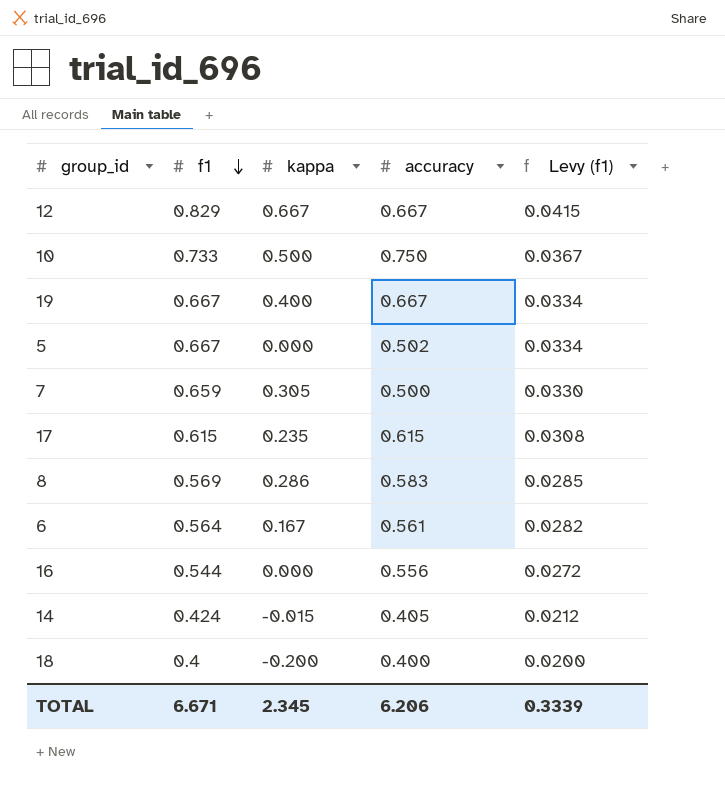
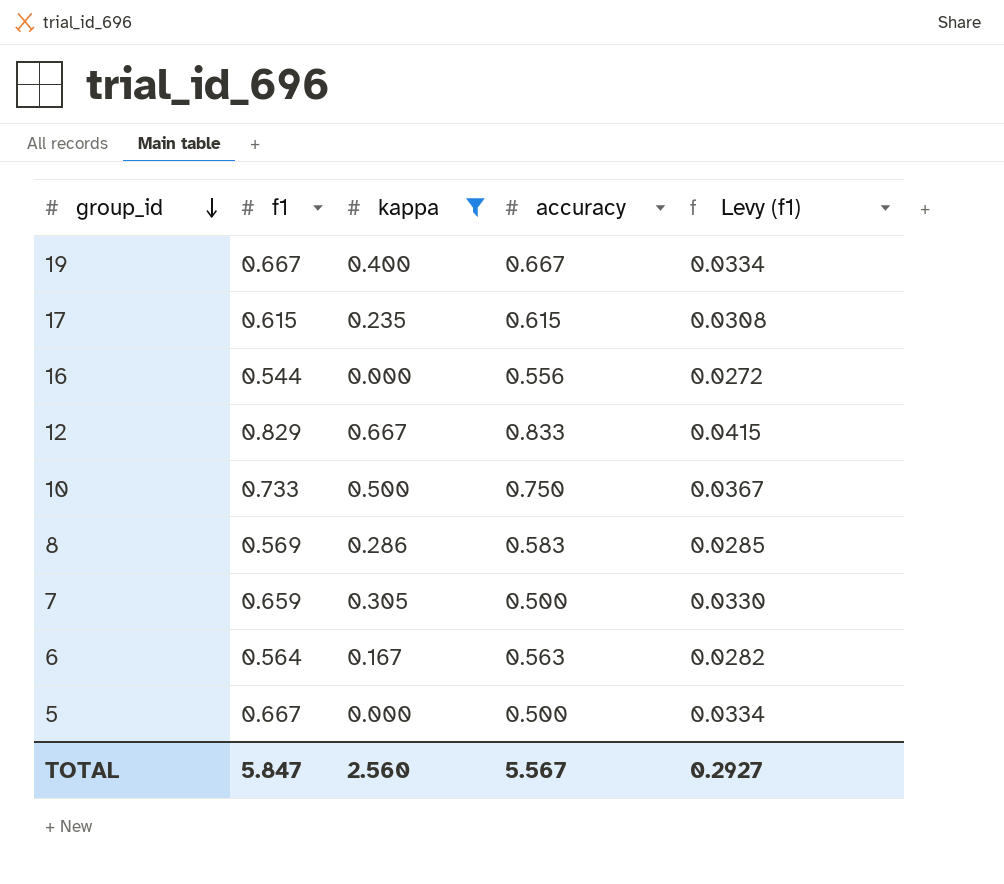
filter: none -> kappa >= 0.000
row order: f1 descending -> group_id descending
12 | accuracy: 0.667 -> 0.833
6 | accuracy: 0.561 -> 0.563
5 | accuracy: 0.502 -> 0.500
TOTAL | f1: 6.671 -> 5.847
TOTAL | kappa: 2.345 -> 2.560
TOTAL | accuracy: 6.206 -> 5.567
TOTAL | Levy (f1): 0.3339 -> 0.2927

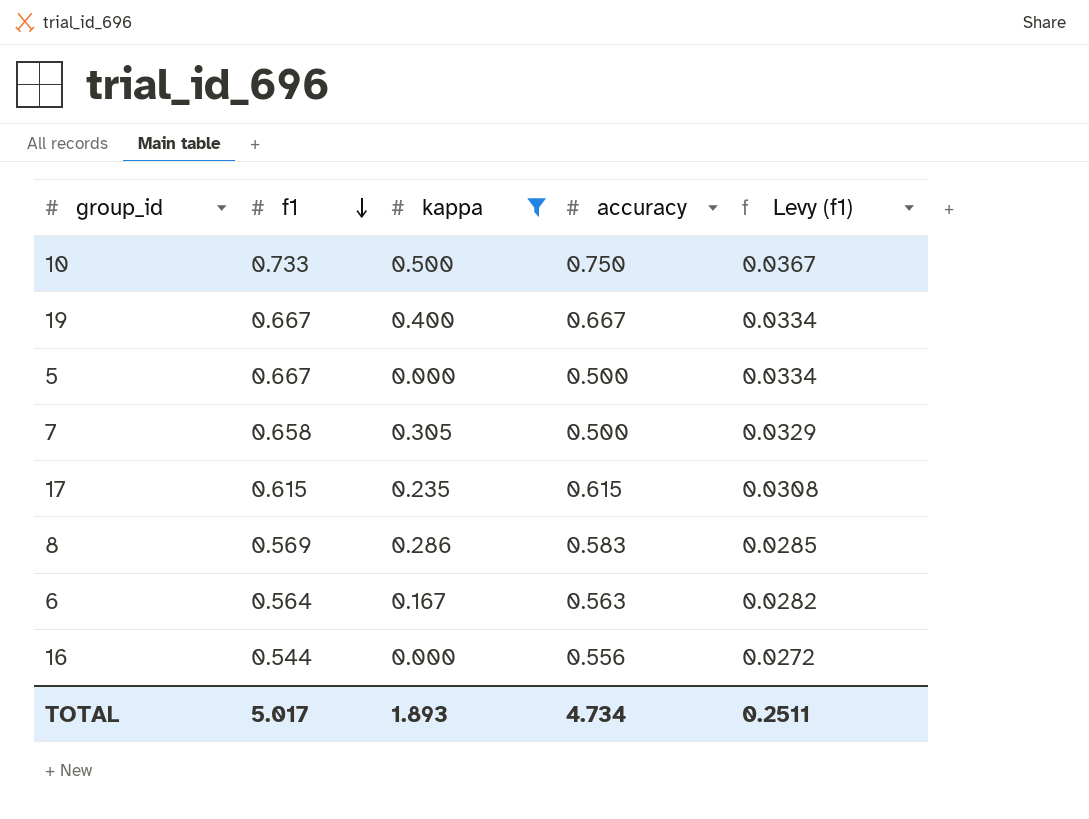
row order: group_id descending -> f1 descending
row 12: 0.829 | 0.667 | 0.833 | 0.0415 -> none
7 | f1: 0.659 -> 0.658
7 | Levy (f1): 0.0330 -> 0.0329
TOTAL | f1: 5.847 -> 5.017
TOTAL | kappa: 2.560 -> 1.893
TOTAL | accuracy: 5.567 -> 4.734
TOTAL | Levy (f1): 0.2927 -> 0.2511

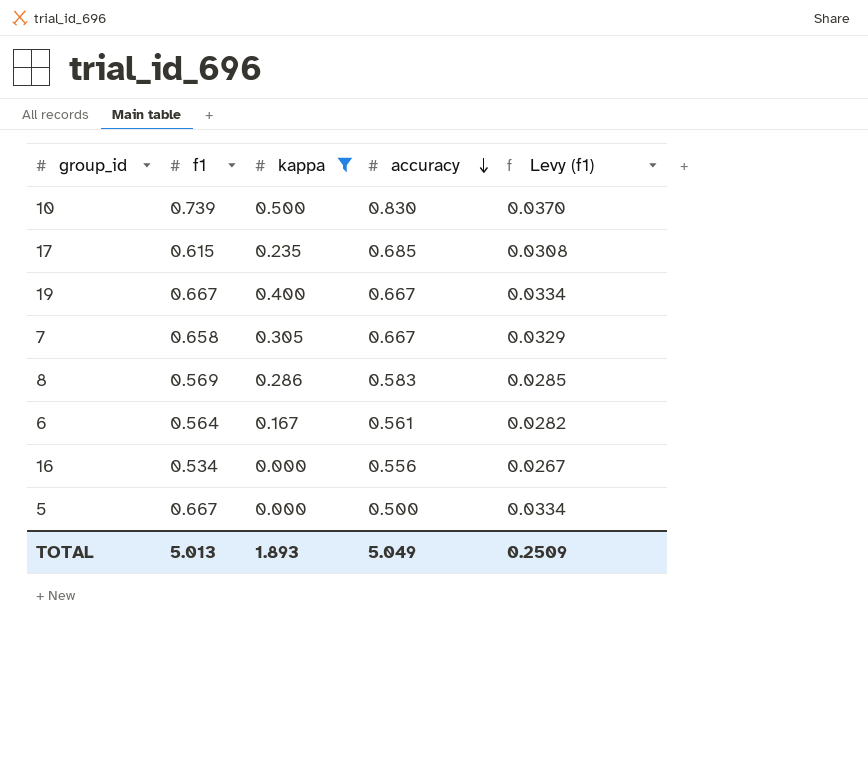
row order: f1 descending -> accuracy descending
10 | f1: 0.733 -> 0.739
10 | accuracy: 0.750 -> 0.830
10 | Levy (f1): 0.0367 -> 0.0370
17 | accuracy: 0.615 -> 0.685
7 | accuracy: 0.500 -> 0.667
6 | accuracy: 0.563 -> 0.561
16 | f1: 0.544 -> 0.534
16 | Levy (f1): 0.0272 -> 0.0267
TOTAL | f1: 5.017 -> 5.013
TOTAL | accuracy: 4.734 -> 5.049
TOTAL | Levy (f1): 0.2511 -> 0.2509

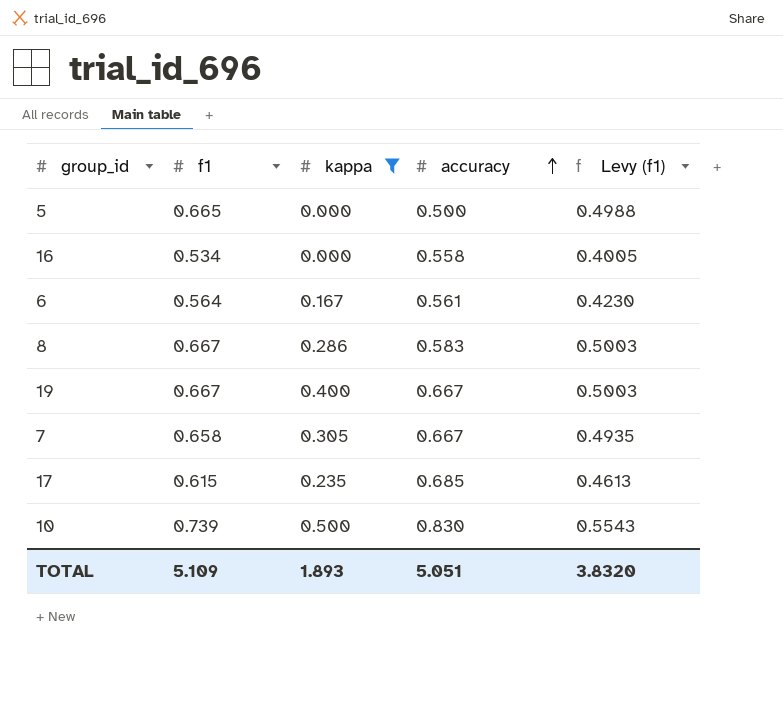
row order: accuracy descending -> accuracy ascending
column Levy (f1) | formula: [f1] * 0.05 -> [f1] * 0.75
5 | f1: 0.667 -> 0.665
16 | accuracy: 0.556 -> 0.558
8 | f1: 0.569 -> 0.667
TOTAL | f1: 5.013 -> 5.109
TOTAL | accuracy: 5.049 -> 5.051
TOTAL | Levy (f1): 0.2509 -> 3.8320

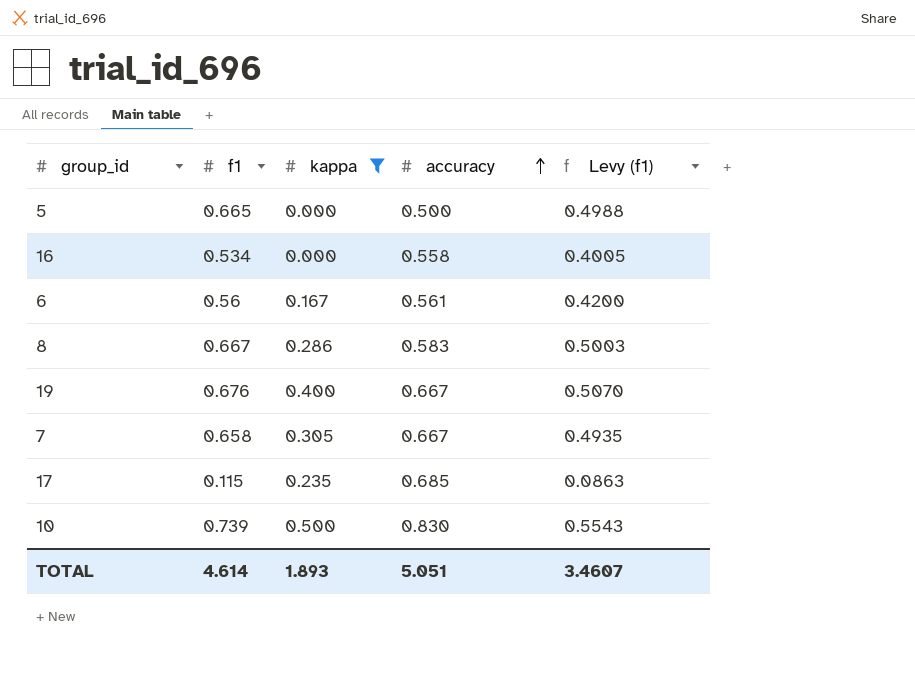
6 | f1: 0.564 -> 0.56
6 | Levy (f1): 0.4230 -> 0.4200
19 | f1: 0.667 -> 0.676
19 | Levy (f1): 0.5003 -> 0.5070
17 | f1: 0.615 -> 0.115
17 | Levy (f1): 0.4613 -> 0.0863
TOTAL | f1: 5.109 -> 4.614
TOTAL | Levy (f1): 3.8320 -> 3.4607

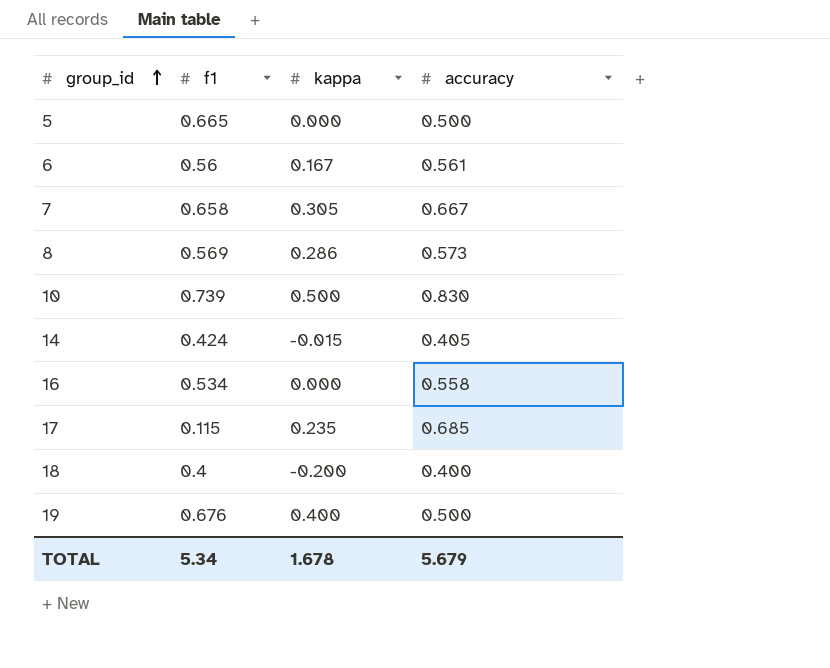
filter: kappa >= 0.000 -> none
row order: accuracy ascending -> group_id ascending
column Levy (f1) | formula: [f1] * 0.75 -> none
8 | f1: 0.667 -> 0.569
8 | accuracy: 0.583 -> 0.573
19 | accuracy: 0.667 -> 0.500
TOTAL | f1: 4.614 -> 5.34
TOTAL | kappa: 1.893 -> 1.678
TOTAL | accuracy: 5.051 -> 5.679

